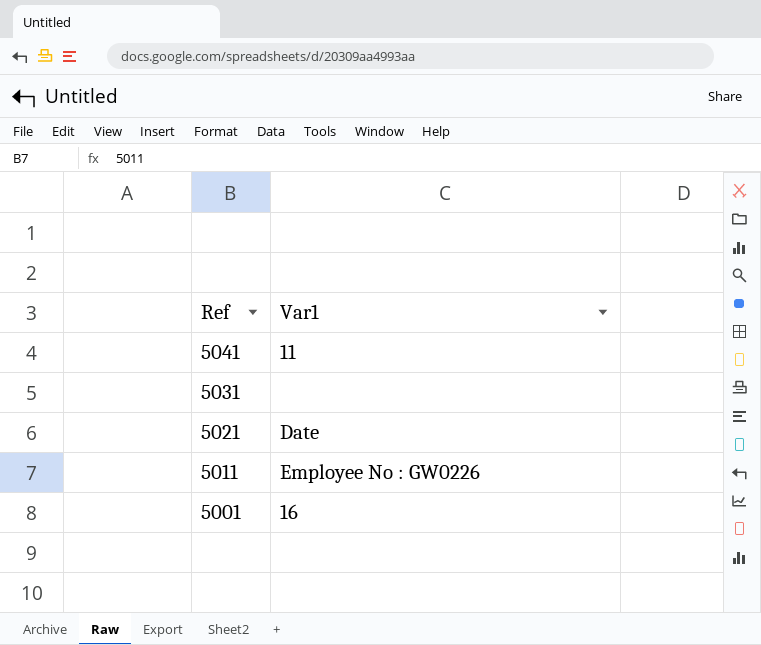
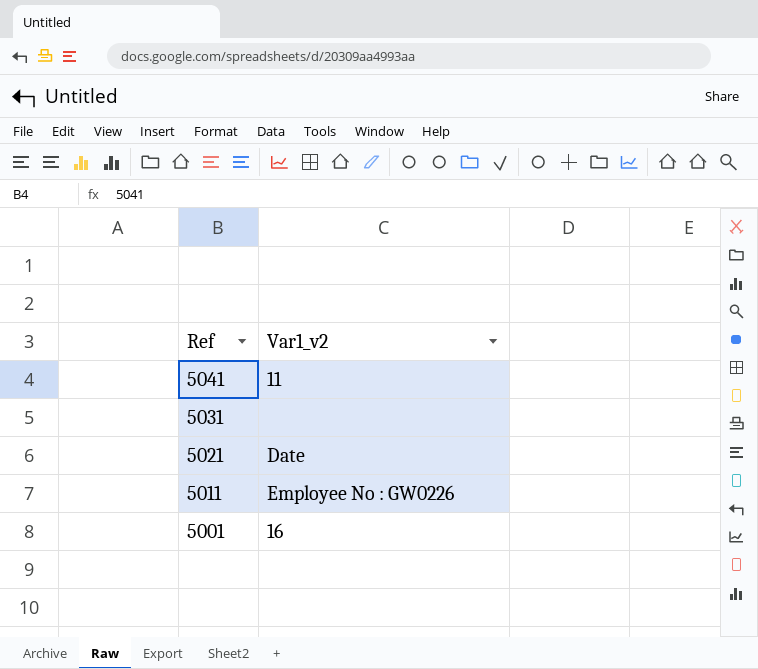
column name: Var1 -> Var1_v2

